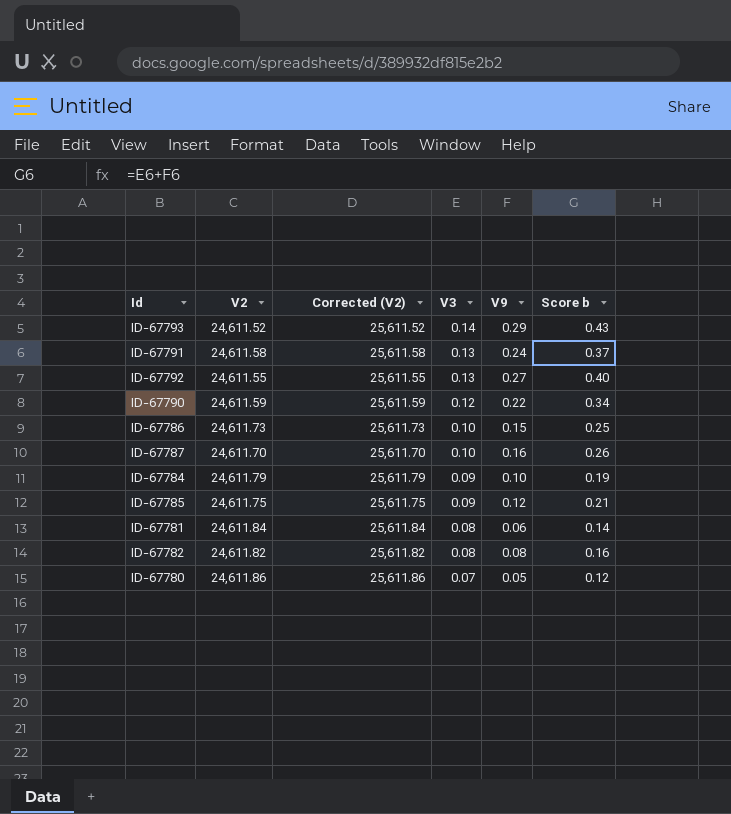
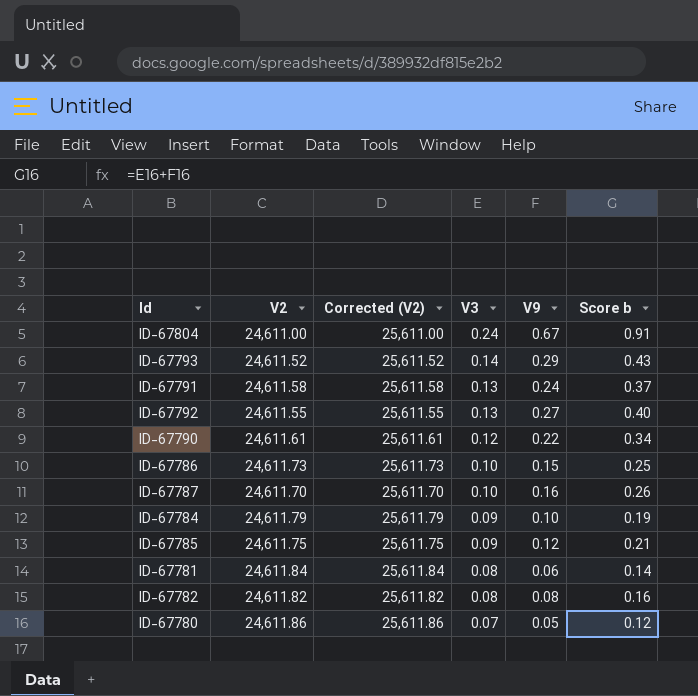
row ID-67804: none -> 24,611.00 | 25,611.00 | 0.24 | 0.67 | 0.91
ID-67790 | V2: 24,611.59 -> 24,611.61
ID-67790 | Corrected (V2): 25,611.59 -> 25,611.61

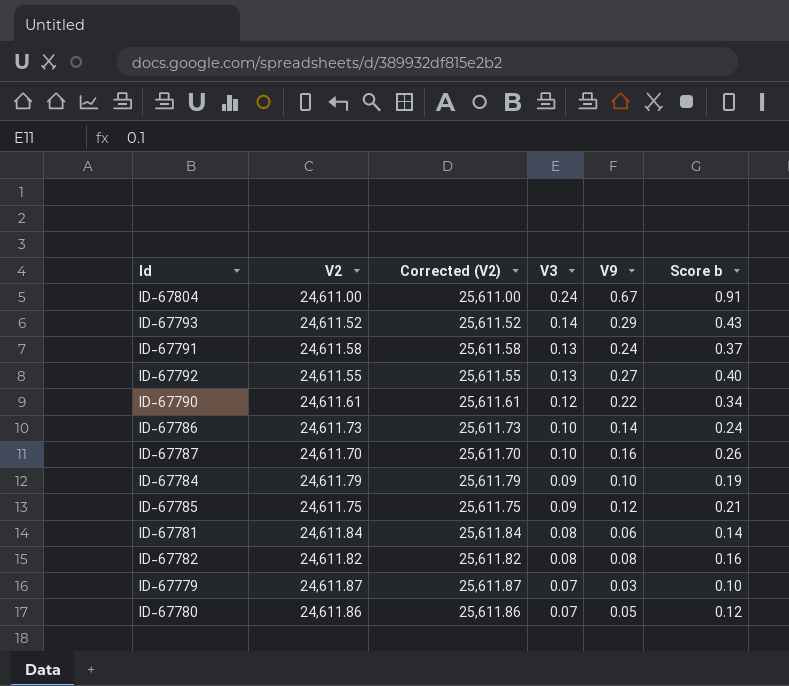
ID-67786 | V9: 0.15 -> 0.14
ID-67786 | Score b: 0.25 -> 0.24
row ID-67779: none -> 24,611.87 | 25,611.87 | 0.07 | 0.03 | 0.10

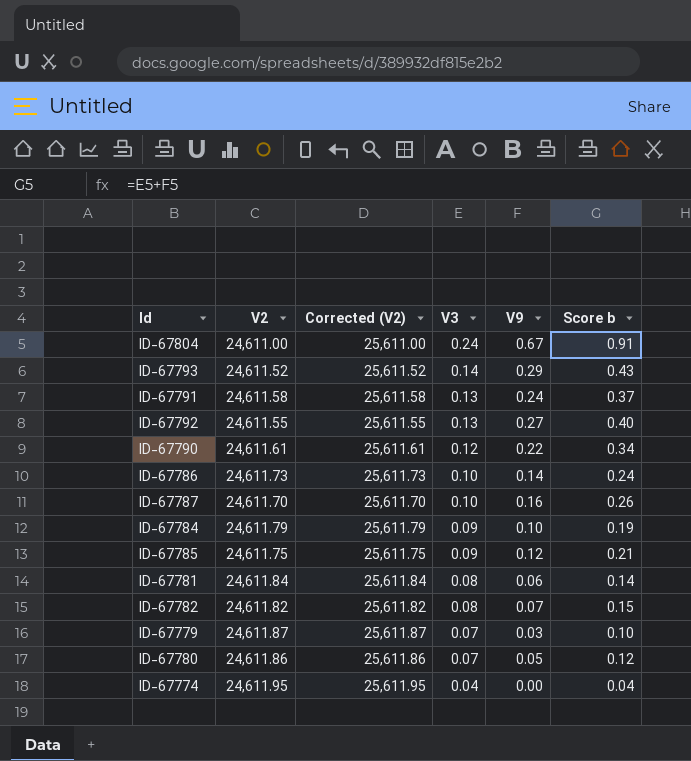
ID-67782 | V9: 0.08 -> 0.07
ID-67782 | Score b: 0.16 -> 0.15
row ID-67774: none -> 24,611.95 | 25,611.95 | 0.04 | 0.00 | 0.04

